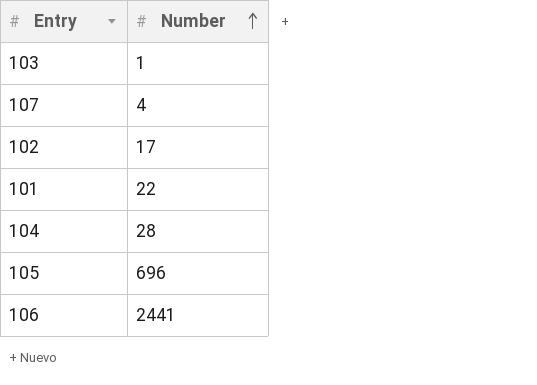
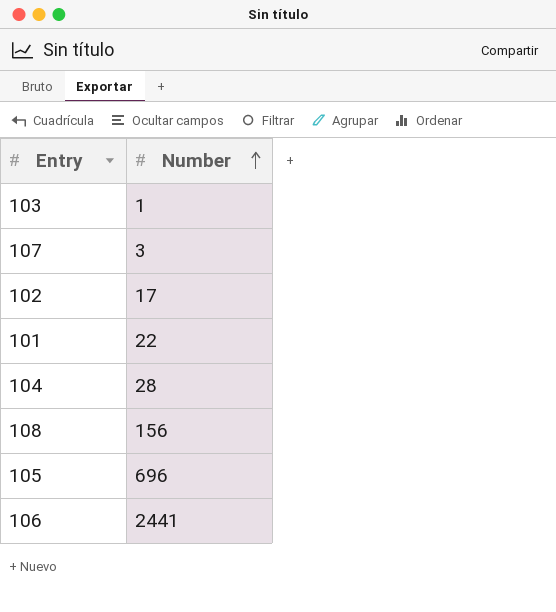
107 | Number: 4 -> 3
row 108: none -> 156

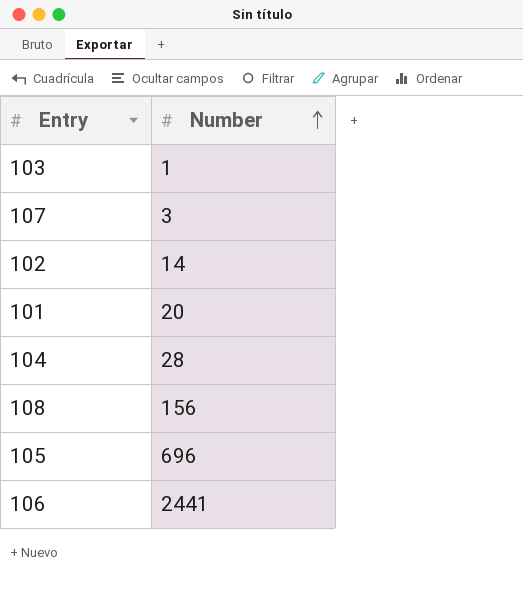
102 | Number: 17 -> 14
101 | Number: 22 -> 20

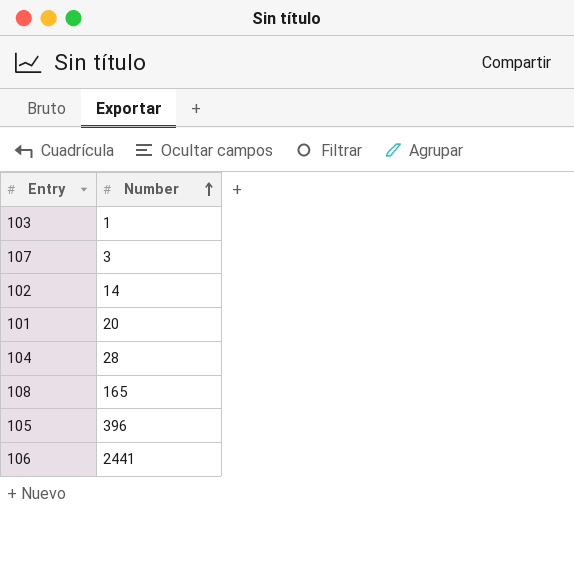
108 | Number: 156 -> 165
105 | Number: 696 -> 396

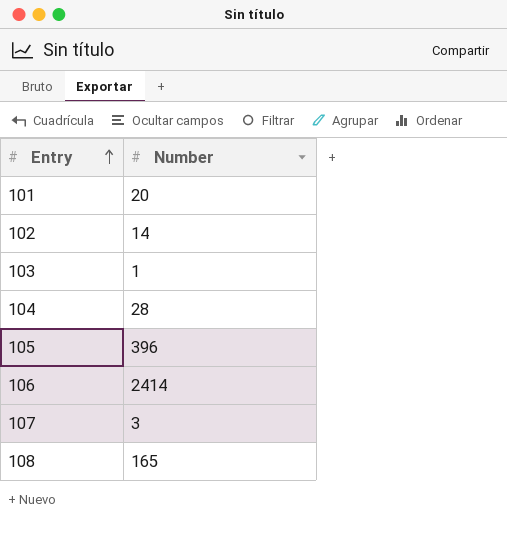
row order: Number ascending -> Entry ascending
106 | Number: 2441 -> 2414

